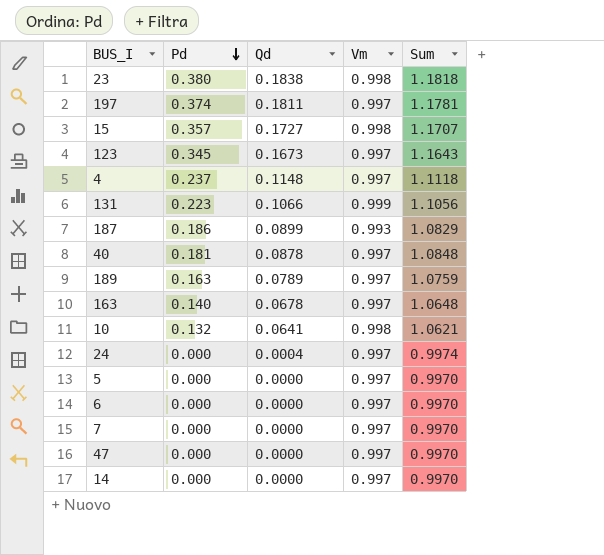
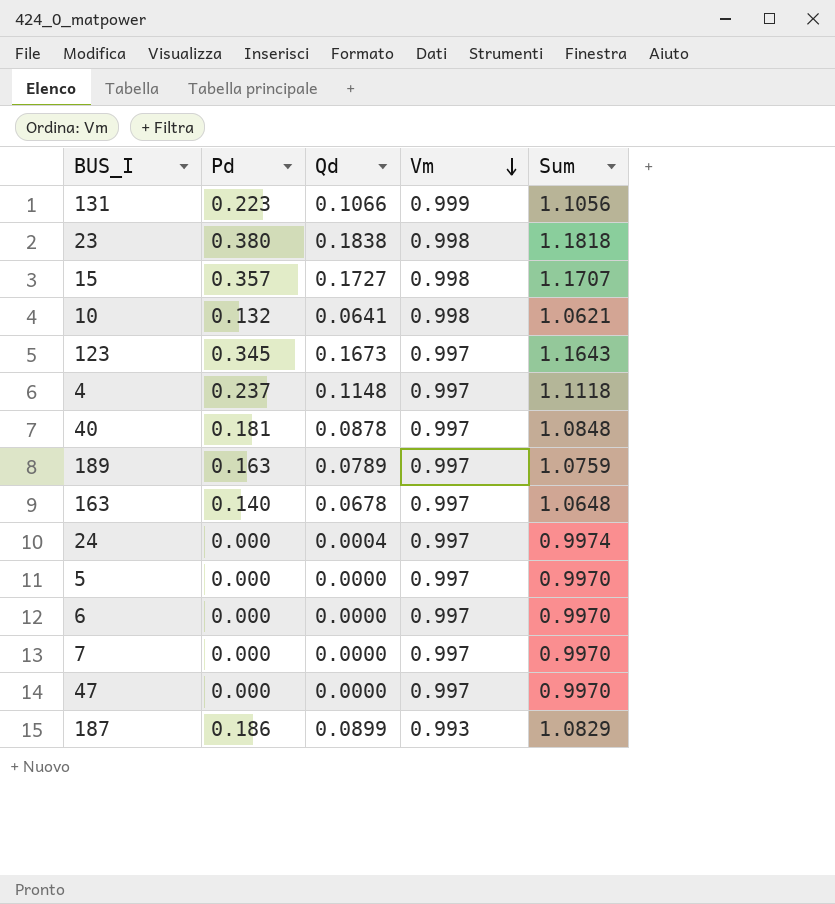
row order: Pd descending -> Vm descending
row 197: 0.374 | 0.1811 | 0.997 | 1.1781 -> none
row 14: 0.000 | 0.0000 | 0.997 | 0.9970 -> none

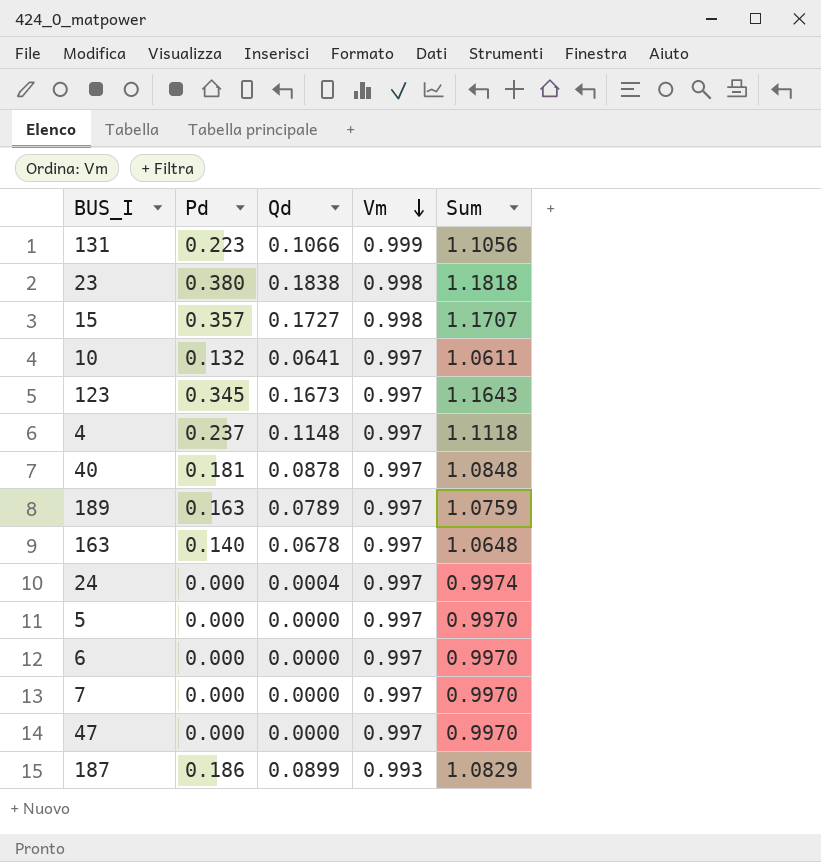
10 | Vm: 0.998 -> 0.997
10 | Sum: 1.0621 -> 1.0611

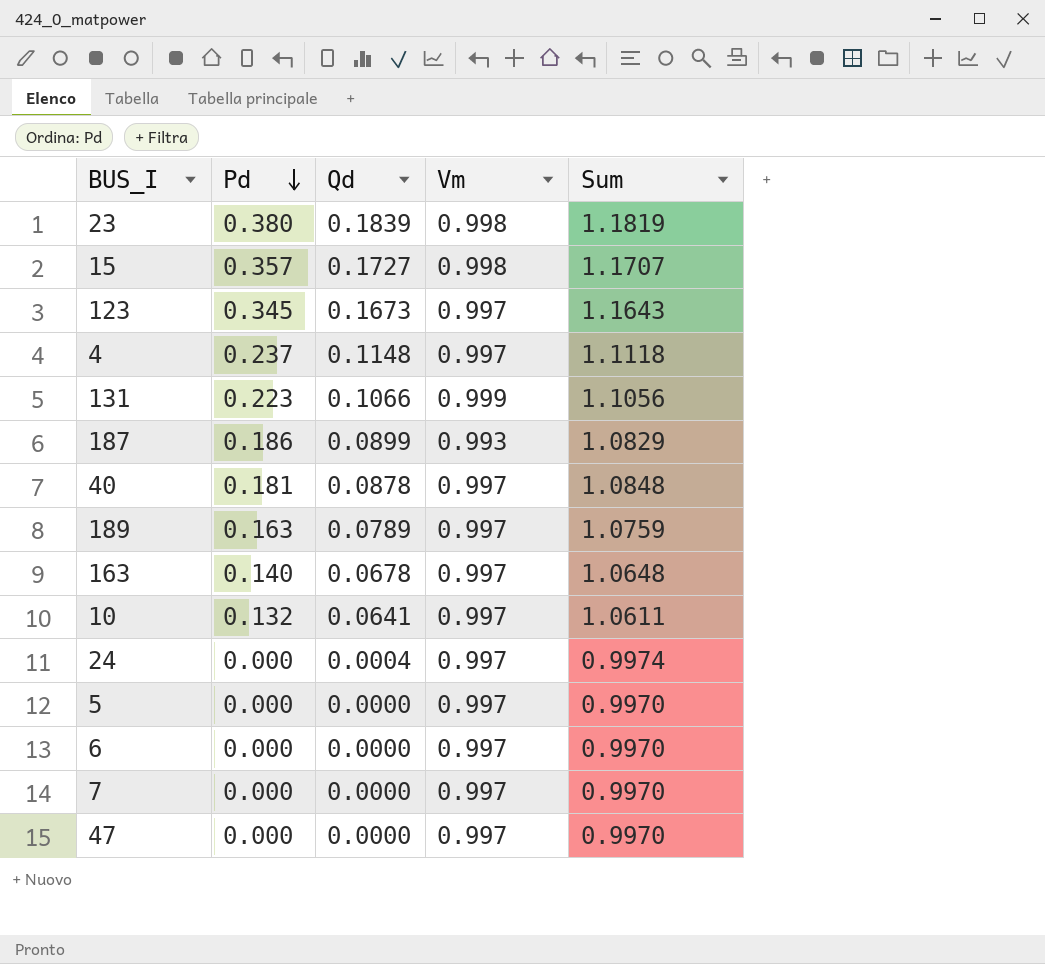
row order: Vm descending -> Pd descending
23 | Qd: 0.1838 -> 0.1839
23 | Sum: 1.1818 -> 1.1819

